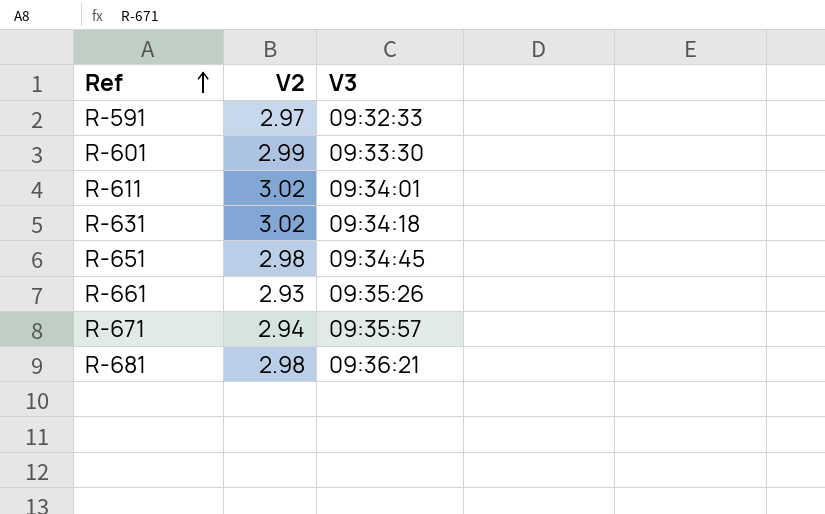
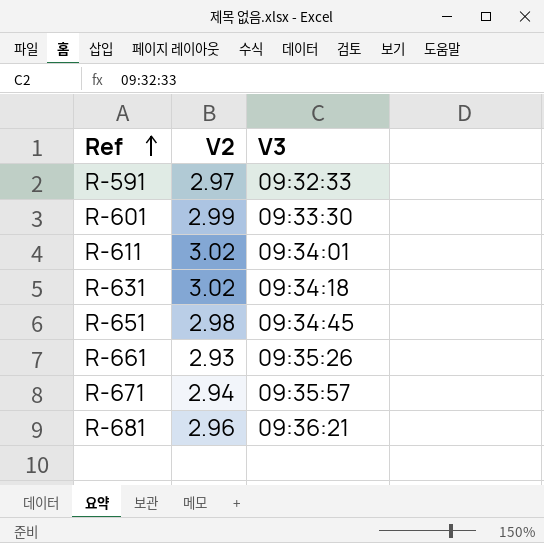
R-681 | V2: 2.98 -> 2.96

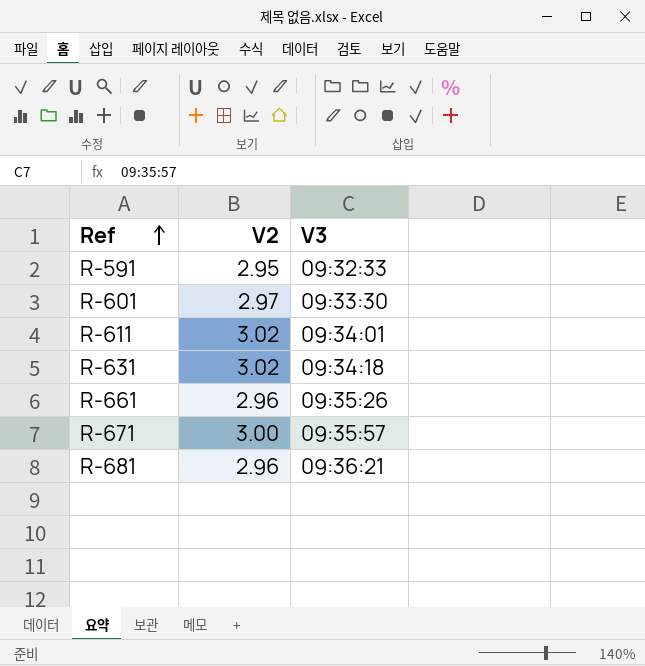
row R-651: 2.98 | 09:34:45 -> none
R-591 | V2: 2.97 -> 2.95
R-601 | V2: 2.99 -> 2.97
R-661 | V2: 2.93 -> 2.96
R-671 | V2: 2.94 -> 3.00

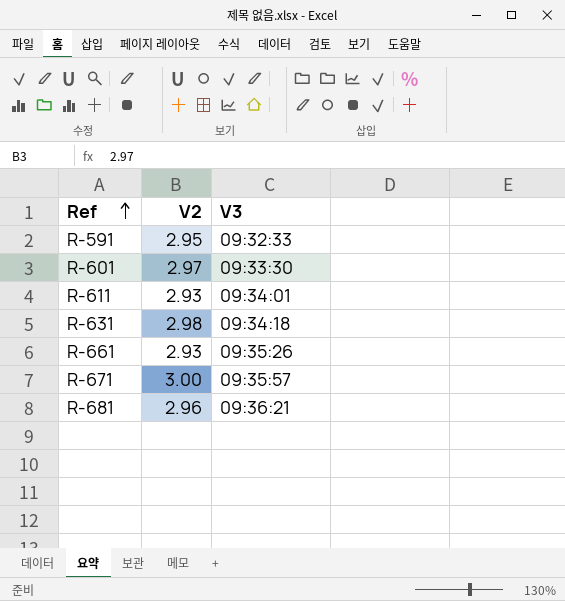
R-611 | V2: 3.02 -> 2.93
R-631 | V2: 3.02 -> 2.98
R-661 | V2: 2.96 -> 2.93

